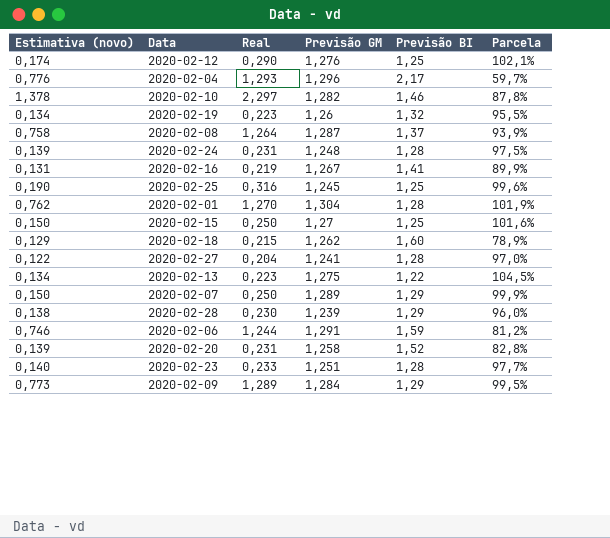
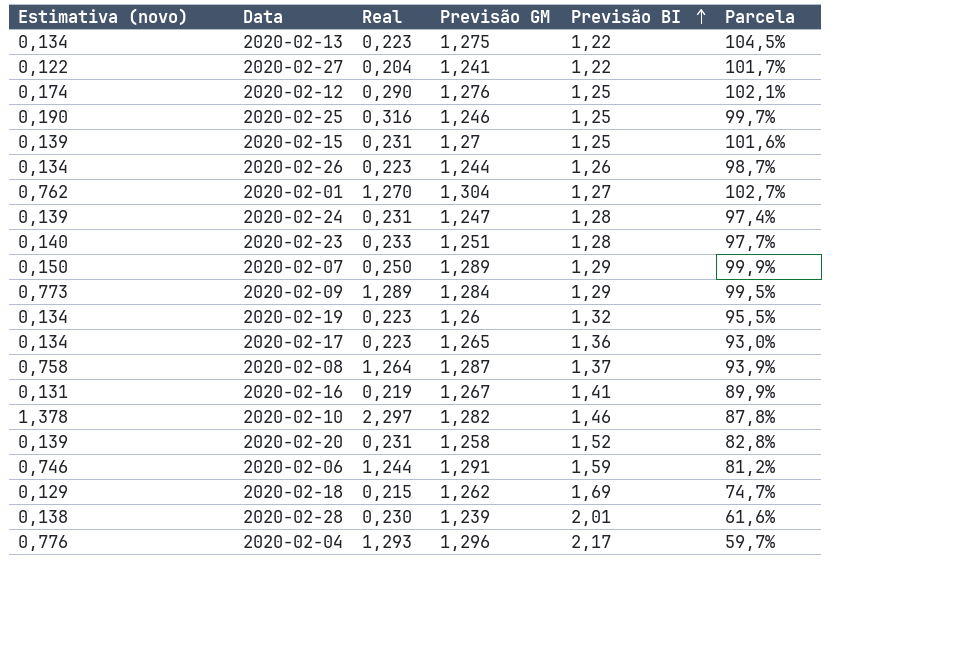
row order: none -> Previsão BI ascending
2020-02-27 | Previsão BI: 1,28 -> 1,22
2020-02-27 | Parcela: 97,0% -> 101,7%
2020-02-25 | Previsão GM: 1,245 -> 1,246
2020-02-25 | Parcela: 99,6% -> 99,7%
2020-02-15 | Estimativa (novo): 0,150 -> 0,139
2020-02-15 | Real: 0,250 -> 0,231
row 2020-02-26: none -> 0,134 | 0,223 | 1,244 | 1,26 | 98,7%
2020-02-01 | Previsão BI: 1,28 -> 1,27
2020-02-01 | Parcela: 101,9% -> 102,7%
2020-02-24 | Previsão GM: 1,248 -> 1,247
2020-02-24 | Parcela: 97,5% -> 97,4%
row 2020-02-17: none -> 0,134 | 0,223 | 1,265 | 1,36 | 93,0%
2020-02-18 | Previsão BI: 1,60 -> 1,69
2020-02-18 | Parcela: 78,9% -> 74,7%
2020-02-28 | Previsão BI: 1,29 -> 2,01
2020-02-28 | Parcela: 96,0% -> 61,6%

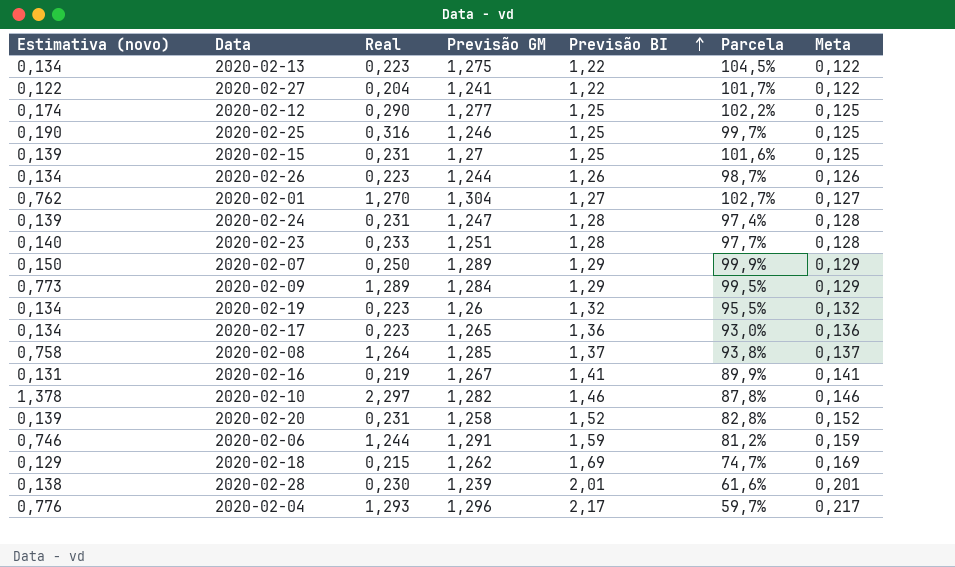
column Meta | formula: none -> [Previsão BI] * 0,1
2020-02-12 | Previsão GM: 1,276 -> 1,277
2020-02-12 | Parcela: 102,1% -> 102,2%
2020-02-08 | Previsão GM: 1,287 -> 1,285
2020-02-08 | Parcela: 93,9% -> 93,8%

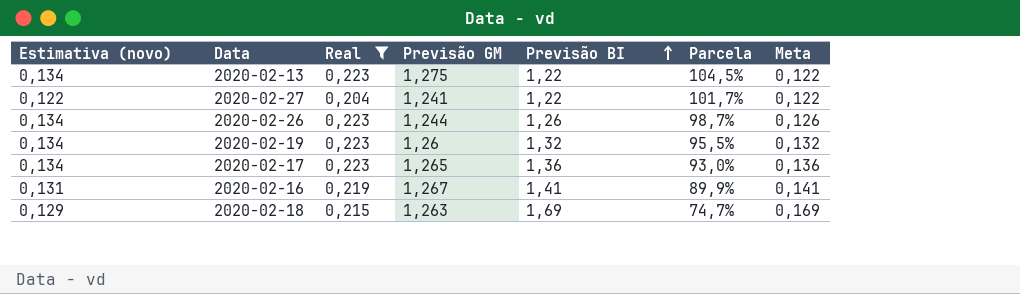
filter: none -> Real <= 0,223
2020-02-18 | Previsão GM: 1,262 -> 1,263

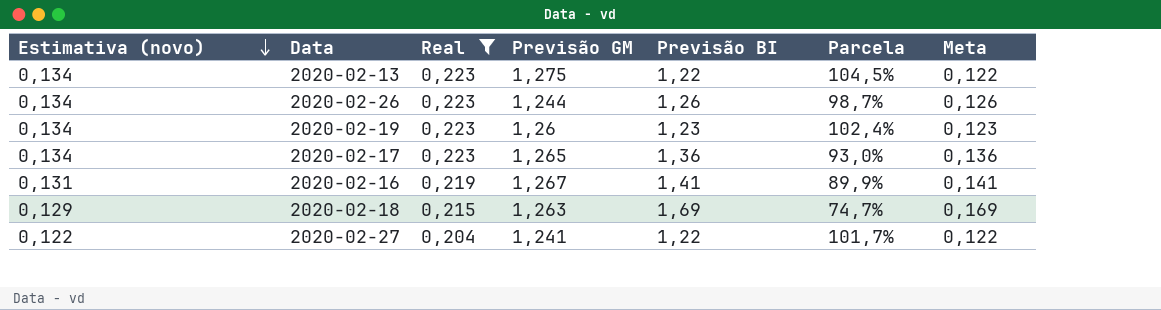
row order: Previsão BI ascending -> Estimativa (novo) descending
2020-02-19 | Previsão BI: 1,32 -> 1,23
2020-02-19 | Parcela: 95,5% -> 102,4%
2020-02-19 | Meta: 0,132 -> 0,123

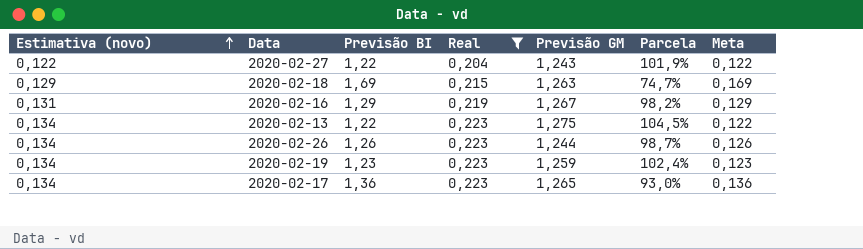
row order: Estimativa (novo) descending -> Estimativa (novo) ascending
column Previsão BI | position: 5 -> 3
2020-02-27 | Previsão GM: 1,241 -> 1,243
2020-02-27 | Parcela: 101,7% -> 101,9%
2020-02-16 | Previsão BI: 1,41 -> 1,29
2020-02-16 | Parcela: 89,9% -> 98,2%
2020-02-16 | Meta: 0,141 -> 0,129
2020-02-19 | Previsão GM: 1,26 -> 1,259

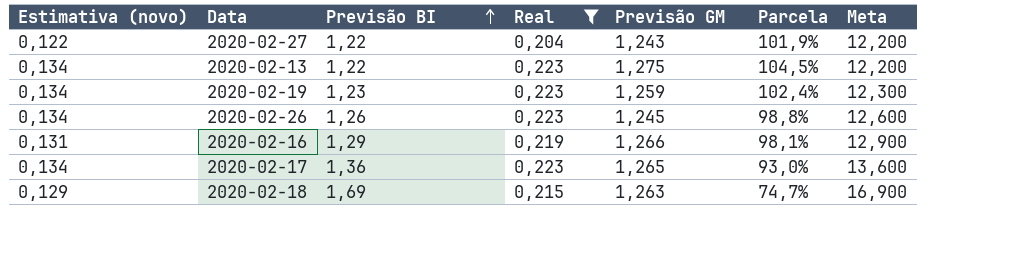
row order: Estimativa (novo) ascending -> Previsão BI ascending
column Meta | formula: [Previsão BI] * 0,1 -> [Previsão BI] * 10
2020-02-26 | Previsão GM: 1,244 -> 1,245
2020-02-26 | Parcela: 98,7% -> 98,8%
2020-02-16 | Previsão GM: 1,267 -> 1,266
2020-02-16 | Parcela: 98,2% -> 98,1%

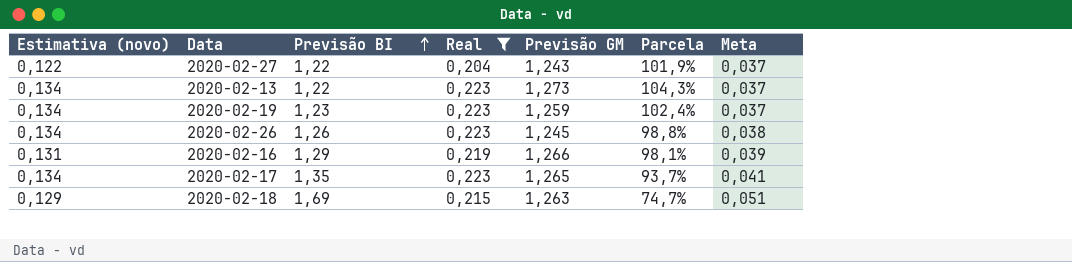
column Meta | formula: [Previsão BI] * 10 -> [Previsão BI] * 0,03
2020-02-13 | Previsão GM: 1,275 -> 1,273
2020-02-13 | Parcela: 104,5% -> 104,3%
2020-02-17 | Previsão BI: 1,36 -> 1,35
2020-02-17 | Parcela: 93,0% -> 93,7%

